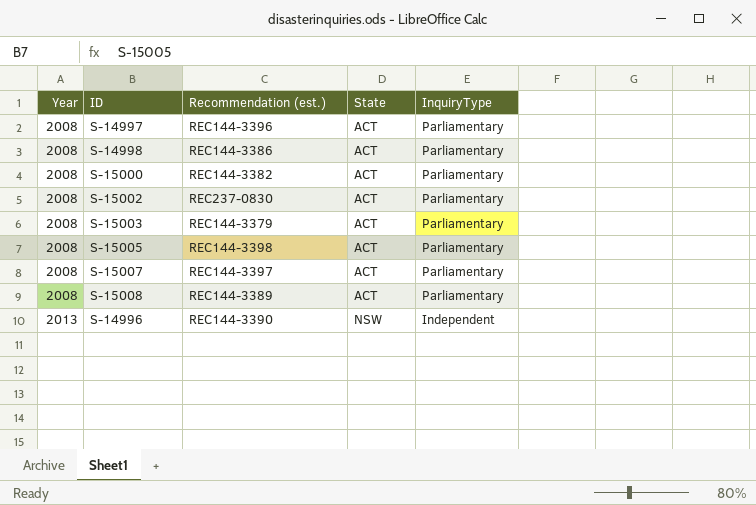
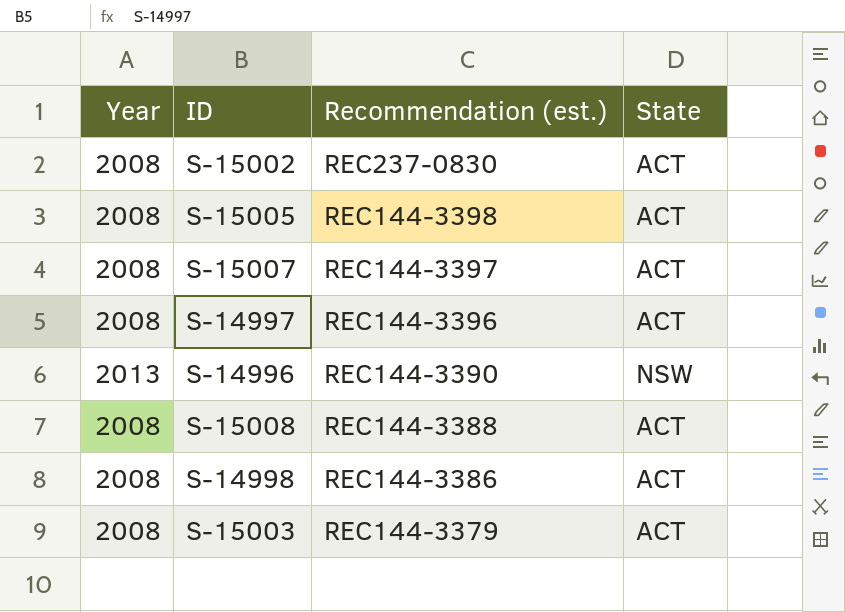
row order: Year ascending -> Recommendation (est.) descending
column InquiryType | position: 5 -> none
row S-15000: 2008 | REC144-3382 | ACT | Parliamentary -> none
S-15008 | Recommendation (est.): REC144-3389 -> REC144-3388

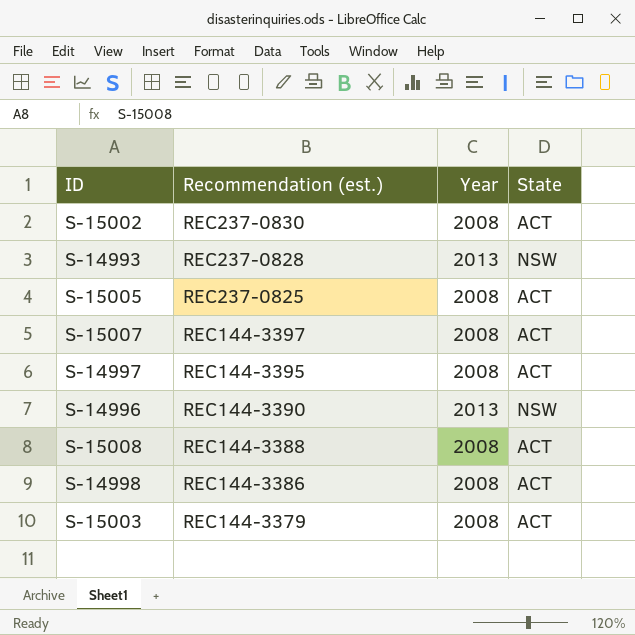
column Year | position: 1 -> 3
row S-14993: none -> REC237-0828 | 2013 | NSW
S-15005 | Recommendation (est.): REC144-3398 -> REC237-0825
S-14997 | Recommendation (est.): REC144-3396 -> REC144-3395

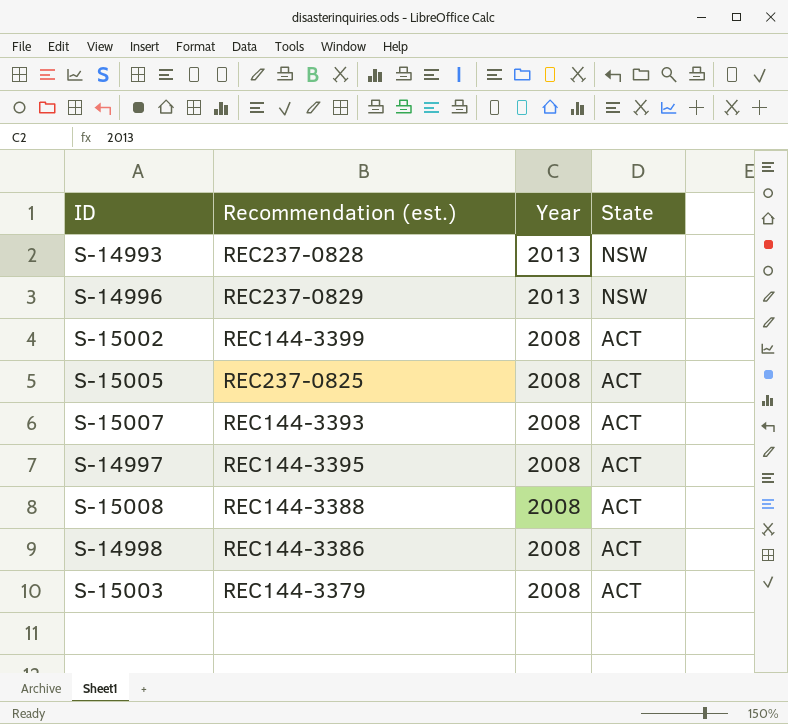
row order: Recommendation (est.) descending -> Year descending
S-14996 | Recommendation (est.): REC144-3390 -> REC237-0829
S-15002 | Recommendation (est.): REC237-0830 -> REC144-3399
S-15007 | Recommendation (est.): REC144-3397 -> REC144-3393

